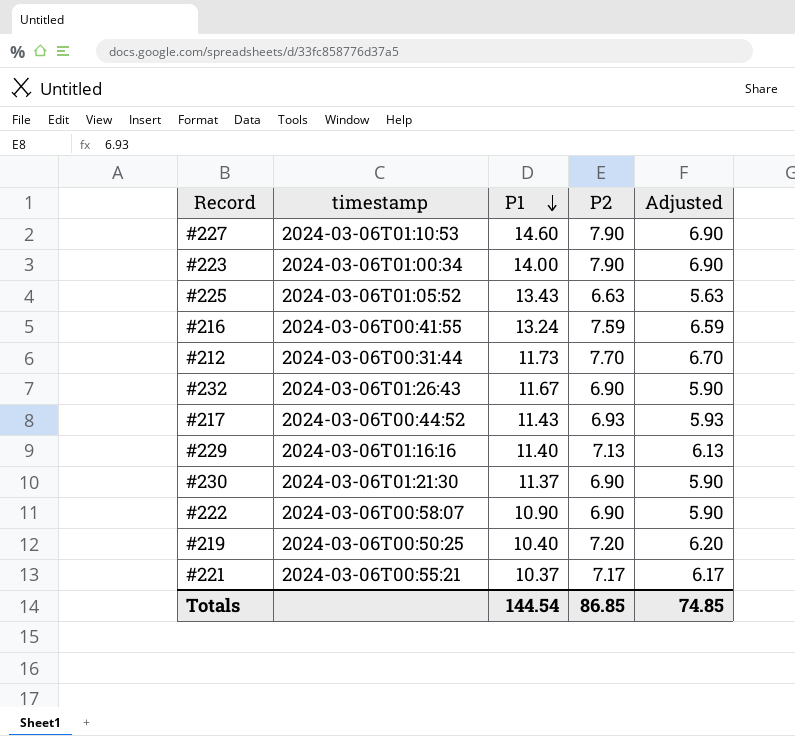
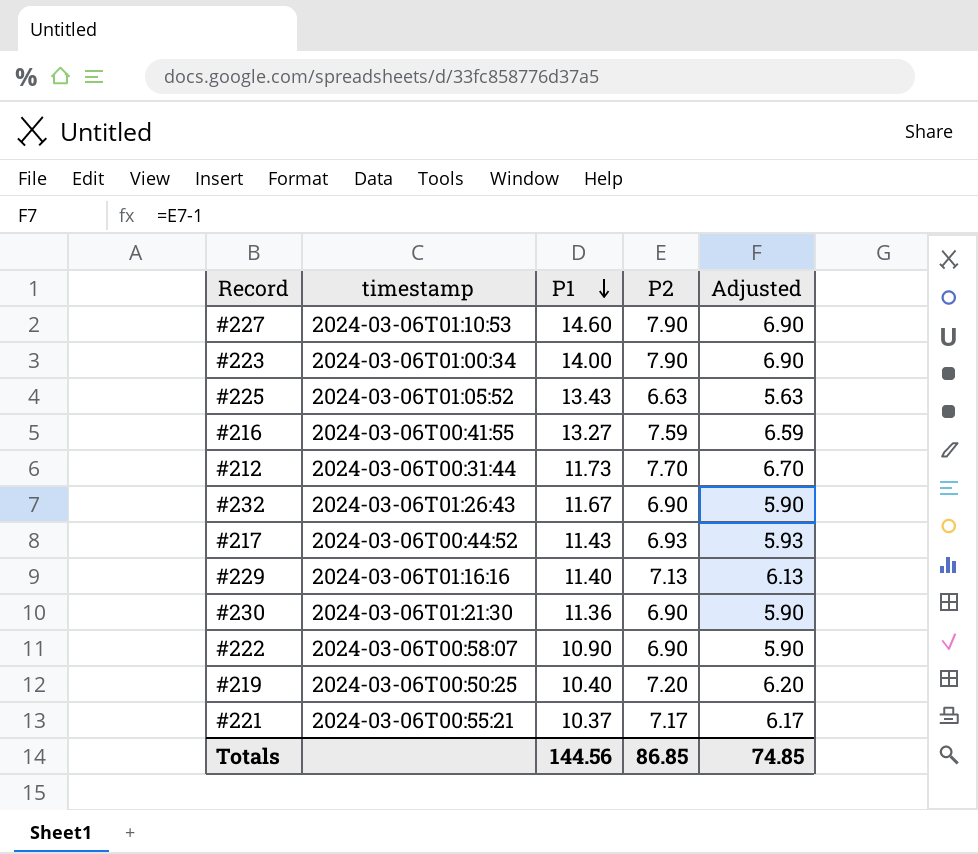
#216 | P1: 13.24 -> 13.27
#230 | P1: 11.37 -> 11.36
Totals | P1: 144.54 -> 144.56

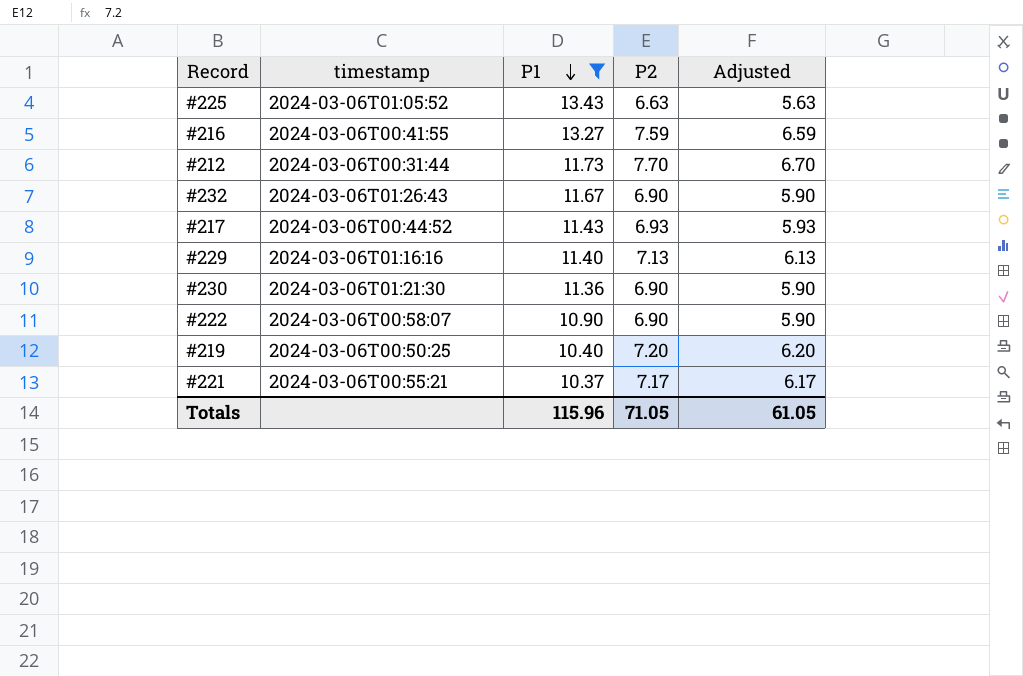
filter: none -> P1 <= 13.43
Totals | P1: 144.56 -> 115.96
Totals | P2: 86.85 -> 71.05
Totals | Adjusted: 74.85 -> 61.05

